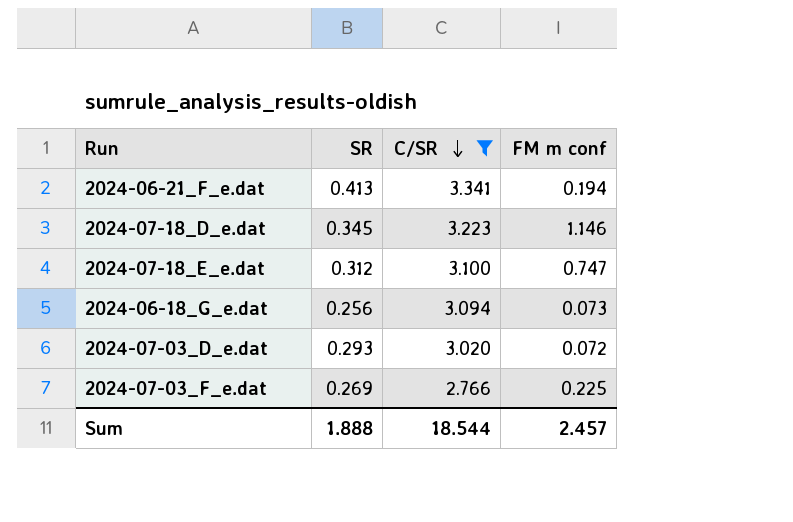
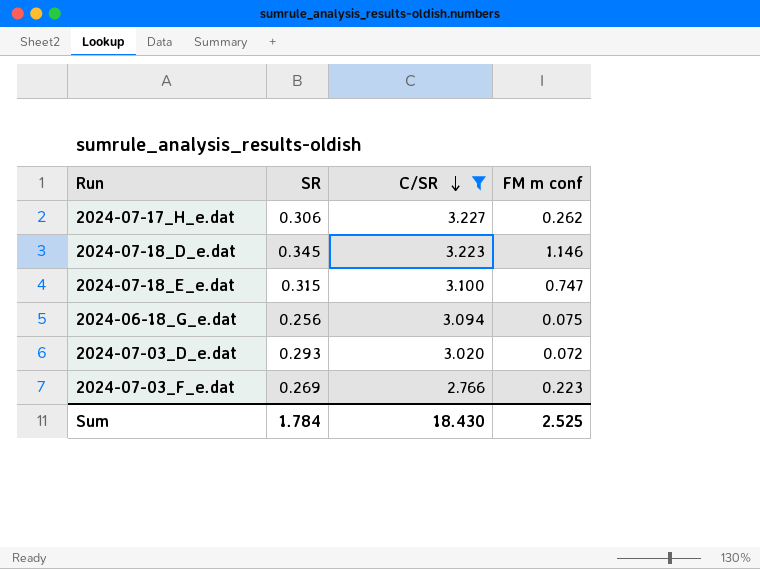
row 2024-06-21_F_e.dat: 0.413 | 3.341 | 0.194 -> none
row 2024-07-17_H_e.dat: none -> 0.306 | 3.227 | 0.262
2024-07-18_E_e.dat | SR: 0.312 -> 0.315
2024-06-18_G_e.dat | FM m conf: 0.073 -> 0.075
2024-07-03_F_e.dat | FM m conf: 0.225 -> 0.223
Sum | SR: 1.888 -> 1.784
Sum | C/SR: 18.544 -> 18.430
Sum | FM m conf: 2.457 -> 2.525

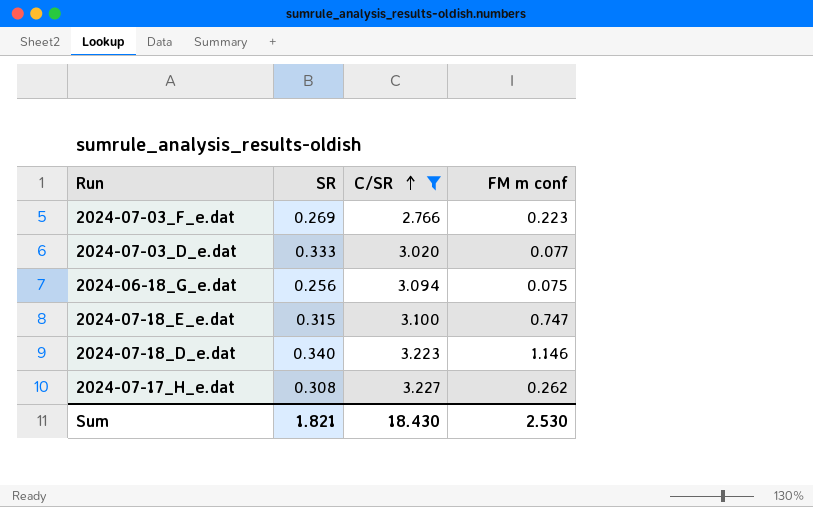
row order: C/SR descending -> C/SR ascending
2024-07-03_D_e.dat | SR: 0.293 -> 0.333
2024-07-03_D_e.dat | FM m conf: 0.072 -> 0.077
2024-07-18_D_e.dat | SR: 0.345 -> 0.340
2024-07-17_H_e.dat | SR: 0.306 -> 0.308
Sum | SR: 1.784 -> 1.821
Sum | FM m conf: 2.525 -> 2.530

